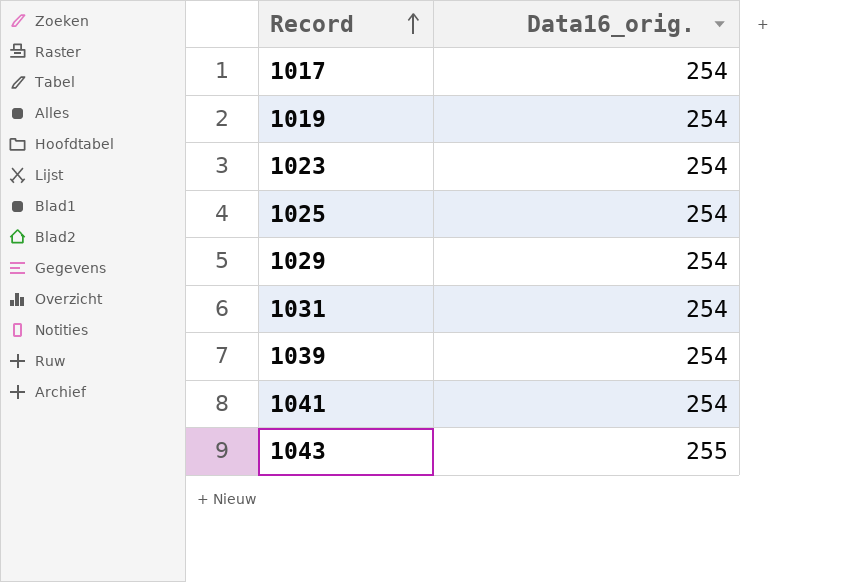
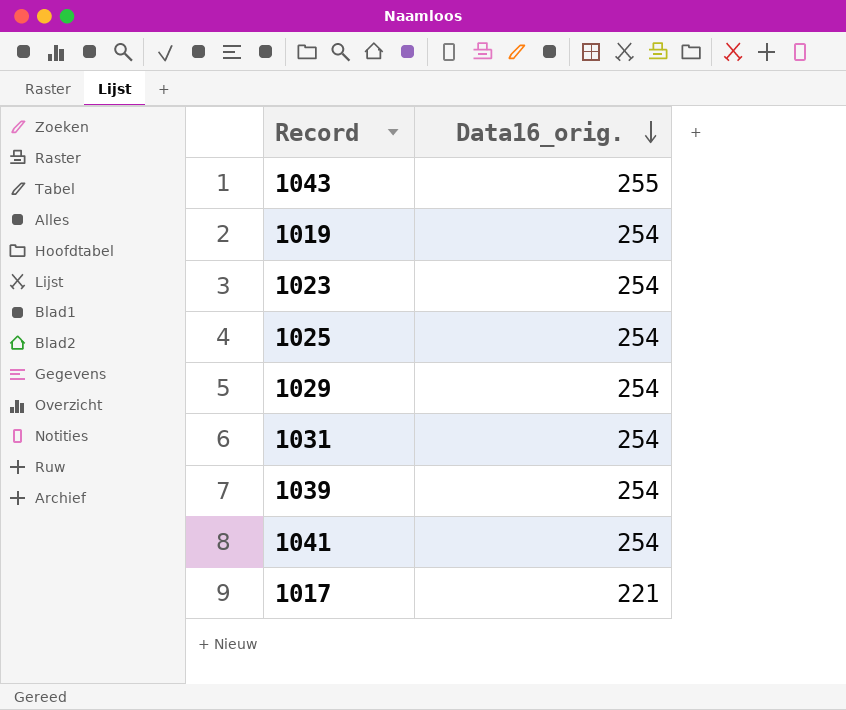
row order: Record ascending -> Data16_orig. descending
1017 | Data16_orig.: 254 -> 221

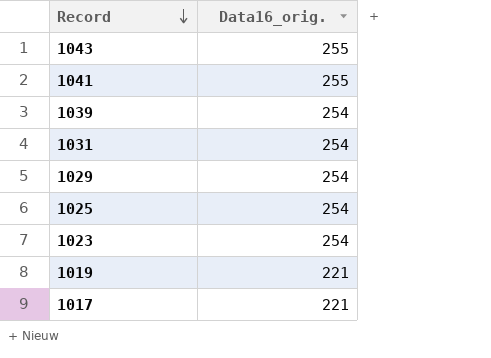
row order: Data16_orig. descending -> Record descending
1041 | Data16_orig.: 254 -> 255
1019 | Data16_orig.: 254 -> 221

